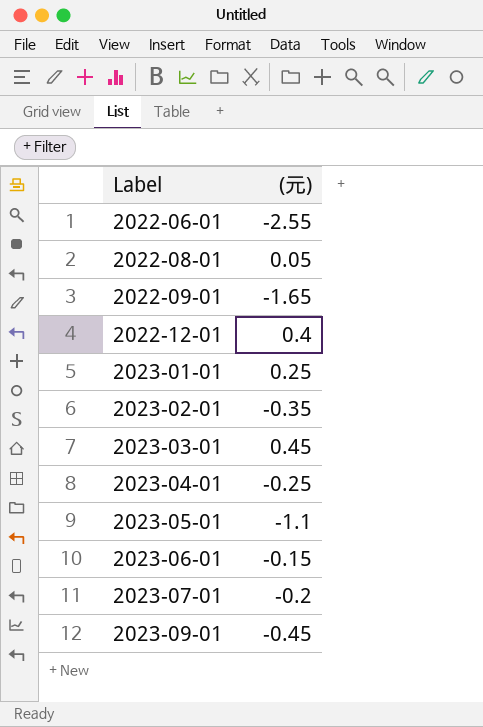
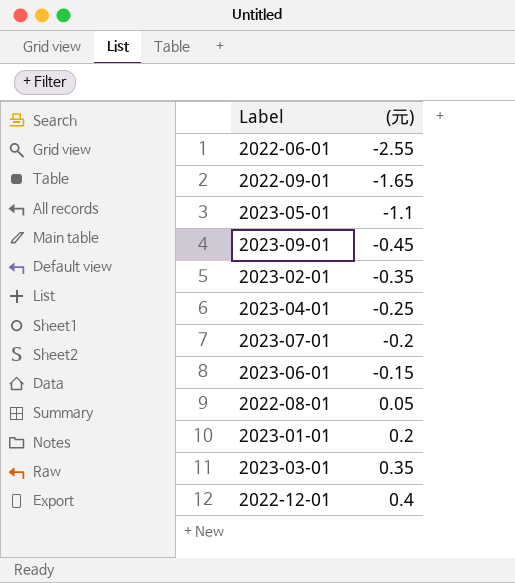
row order: Label ascending -> (元) ascending
2023-01-01 | (元): 0.25 -> 0.2
2023-03-01 | (元): 0.45 -> 0.35

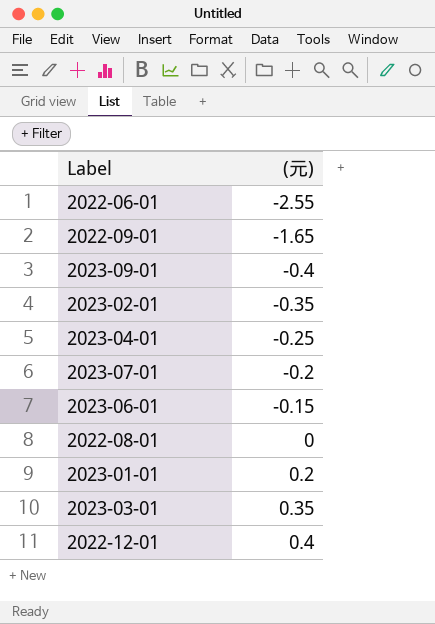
row 2023-05-01: -1.1 -> none
2023-09-01 | (元): -0.45 -> -0.4
2022-08-01 | (元): 0.05 -> 0

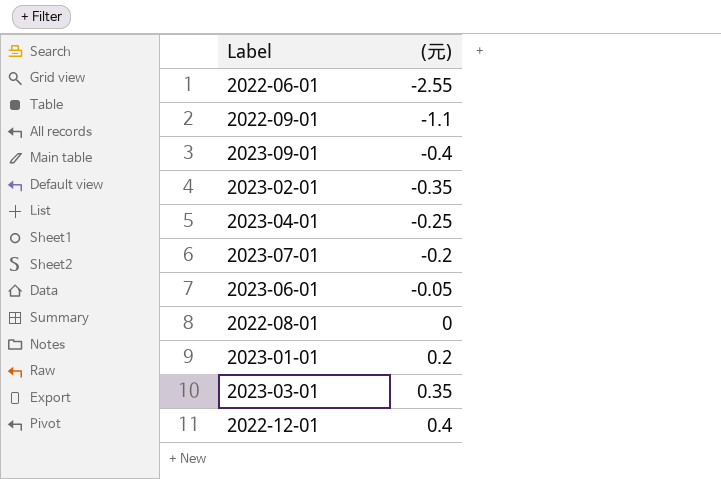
2022-09-01 | (元): -1.65 -> -1.1
2023-06-01 | (元): -0.15 -> -0.05

